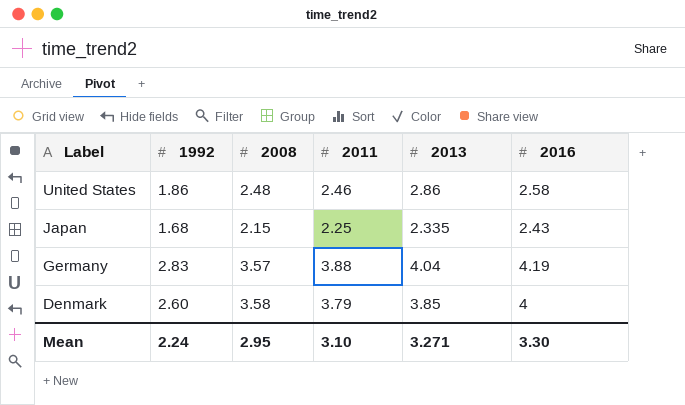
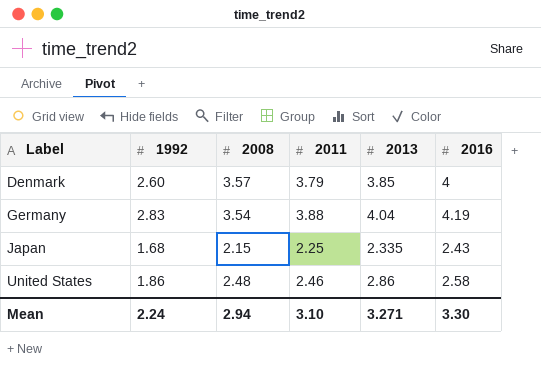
row order: Label descending -> Label ascending
Denmark | 2008: 3.58 -> 3.57
Germany | 2008: 3.57 -> 3.54
Mean | 2008: 2.95 -> 2.94

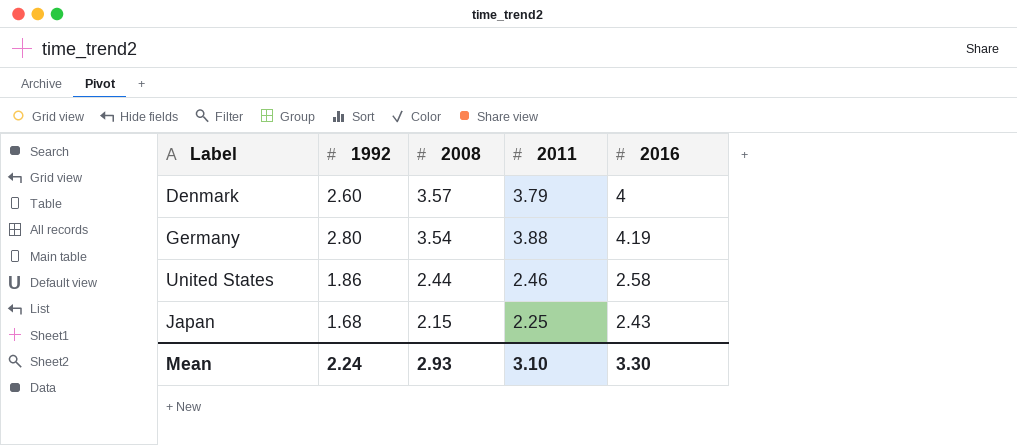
row order: Label ascending -> 2008 descending
column 2013 | position: 5 -> none
Germany | 1992: 2.83 -> 2.80
United States | 2008: 2.48 -> 2.44
Mean | 2008: 2.94 -> 2.93

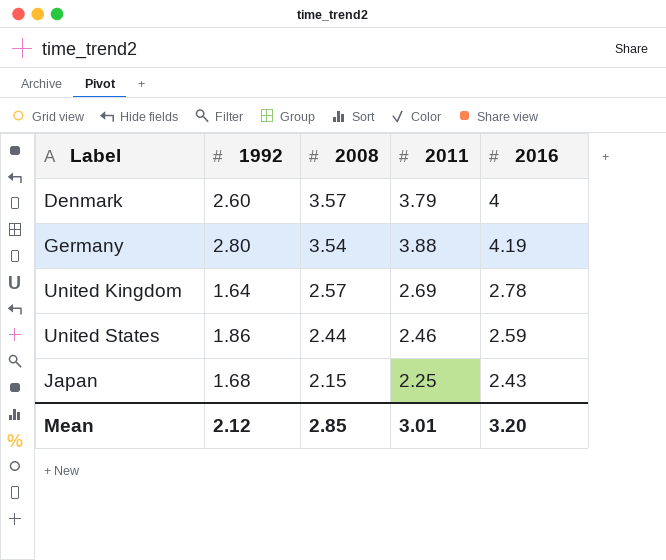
row United Kingdom: none -> 1.64 | 2.57 | 2.69 | 2.78
United States | 2016: 2.58 -> 2.59
Mean | 1992: 2.24 -> 2.12
Mean | 2008: 2.93 -> 2.85
Mean | 2011: 3.10 -> 3.01
Mean | 2016: 3.30 -> 3.20

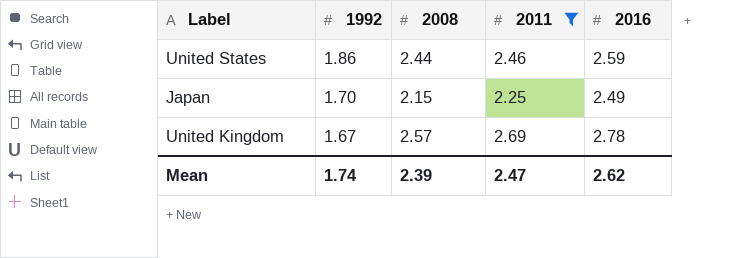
filter: none -> 2011 <= 2.69
row order: 2008 descending -> 1992 descending
Japan | 1992: 1.68 -> 1.70
Japan | 2016: 2.43 -> 2.49
United Kingdom | 1992: 1.64 -> 1.67
Mean | 1992: 2.12 -> 1.74
Mean | 2008: 2.85 -> 2.39
Mean | 2011: 3.01 -> 2.47
Mean | 2016: 3.20 -> 2.62

